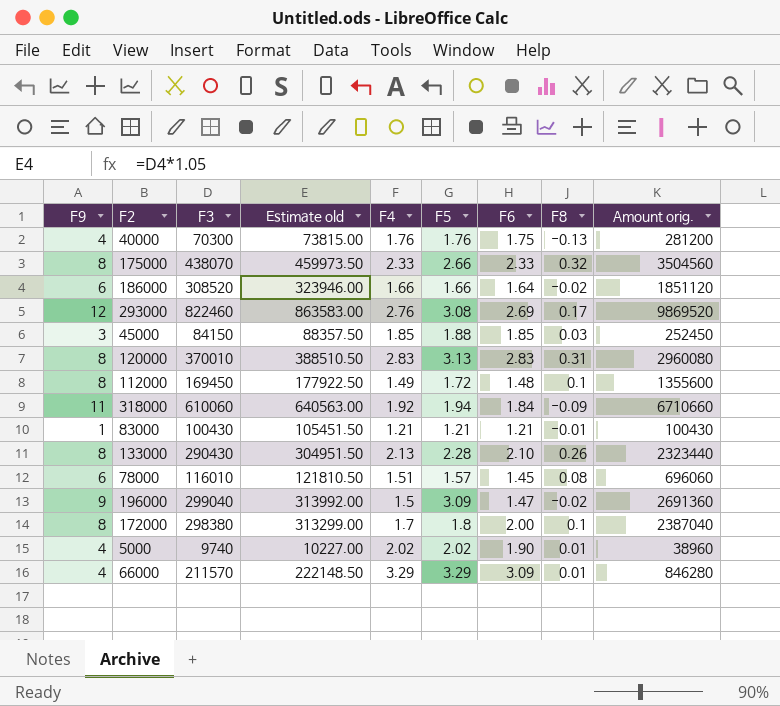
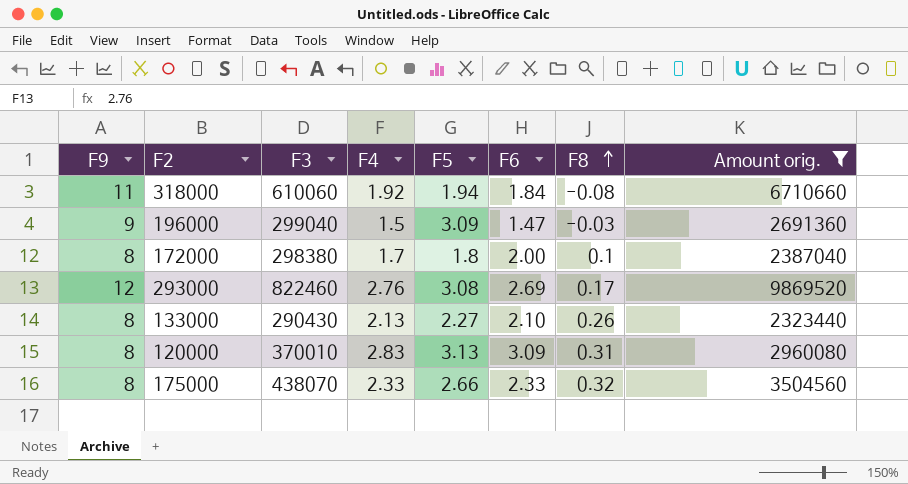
filter: none -> Amount orig. >= 2323440
row order: none -> F8 ascending
column Estimate old | formula: [F3] * 1.05 -> none
318000 | F8: -0.09 -> -0.08
196000 | F8: -0.02 -> -0.03
133000 | F5: 2.28 -> 2.27
120000 | F6: 2.83 -> 3.09

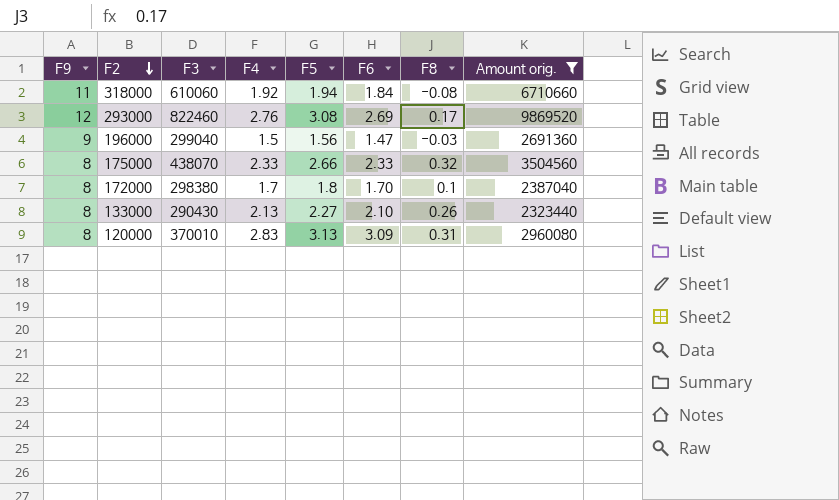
row order: F8 ascending -> F2 descending
196000 | F5: 3.09 -> 1.56
172000 | F6: 2.00 -> 1.70

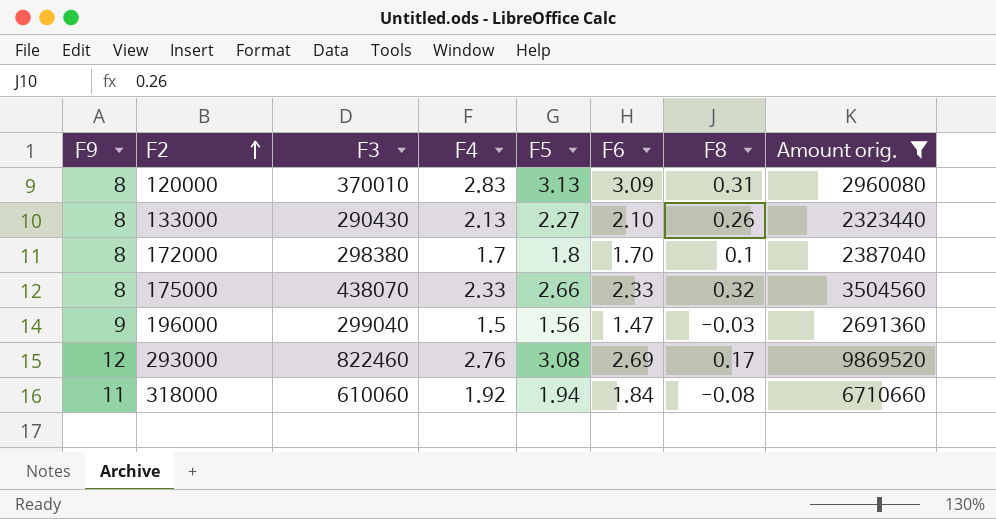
row order: F2 descending -> F2 ascending

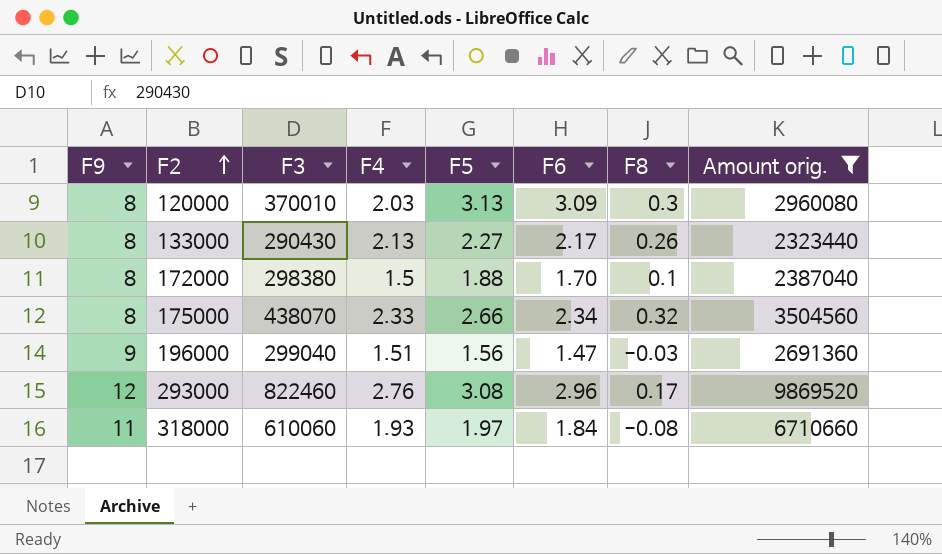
120000 | F4: 2.83 -> 2.03
120000 | F8: 0.31 -> 0.3
133000 | F6: 2.10 -> 2.17
172000 | F4: 1.7 -> 1.5
172000 | F5: 1.8 -> 1.88
175000 | F6: 2.33 -> 2.34
196000 | F4: 1.5 -> 1.51
293000 | F6: 2.69 -> 2.96
318000 | F4: 1.92 -> 1.93
318000 | F5: 1.94 -> 1.97

